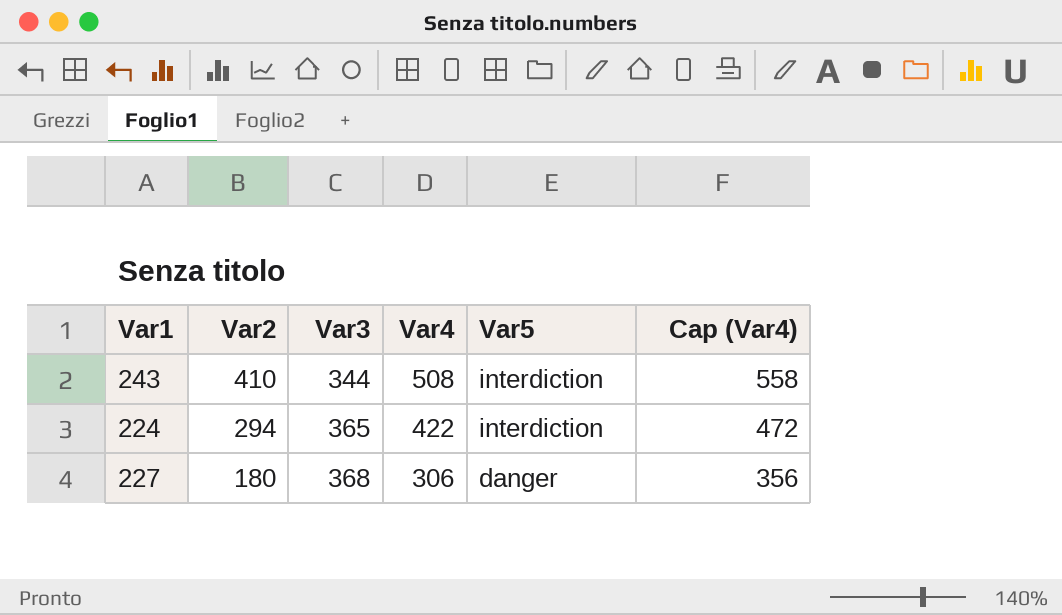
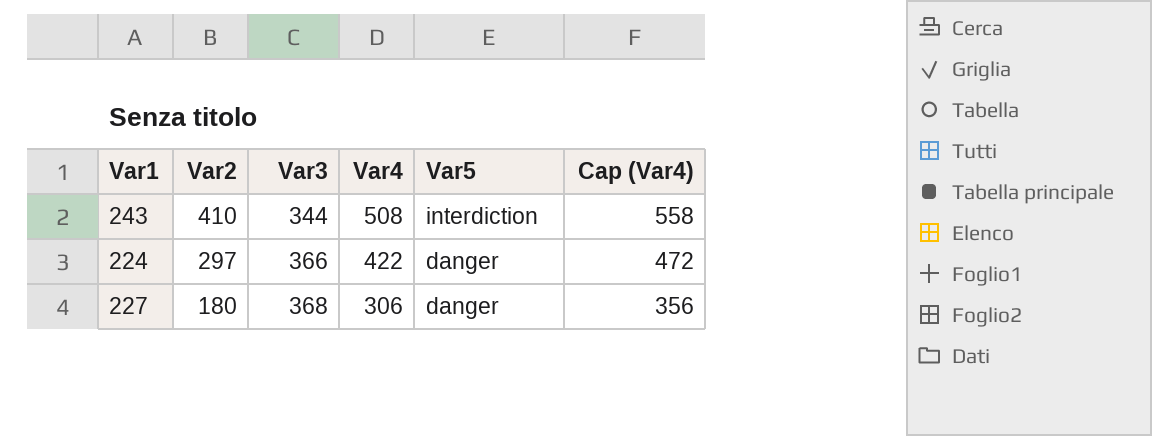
224 | Var2: 294 -> 297
224 | Var3: 365 -> 366
224 | Var5: interdiction -> danger

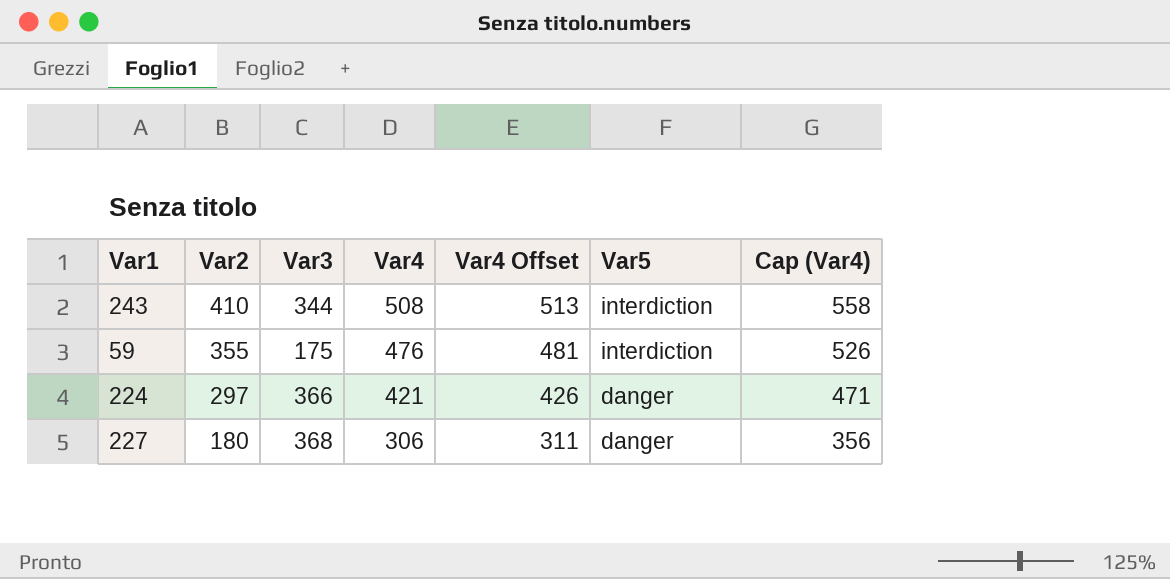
column Var4 Offset | formula: none -> [Var4] + 5
row 59: none -> 355 | 175 | 476 | 481 | interdiction | 526
224 | Var4: 422 -> 421
224 | Cap (Var4): 472 -> 471

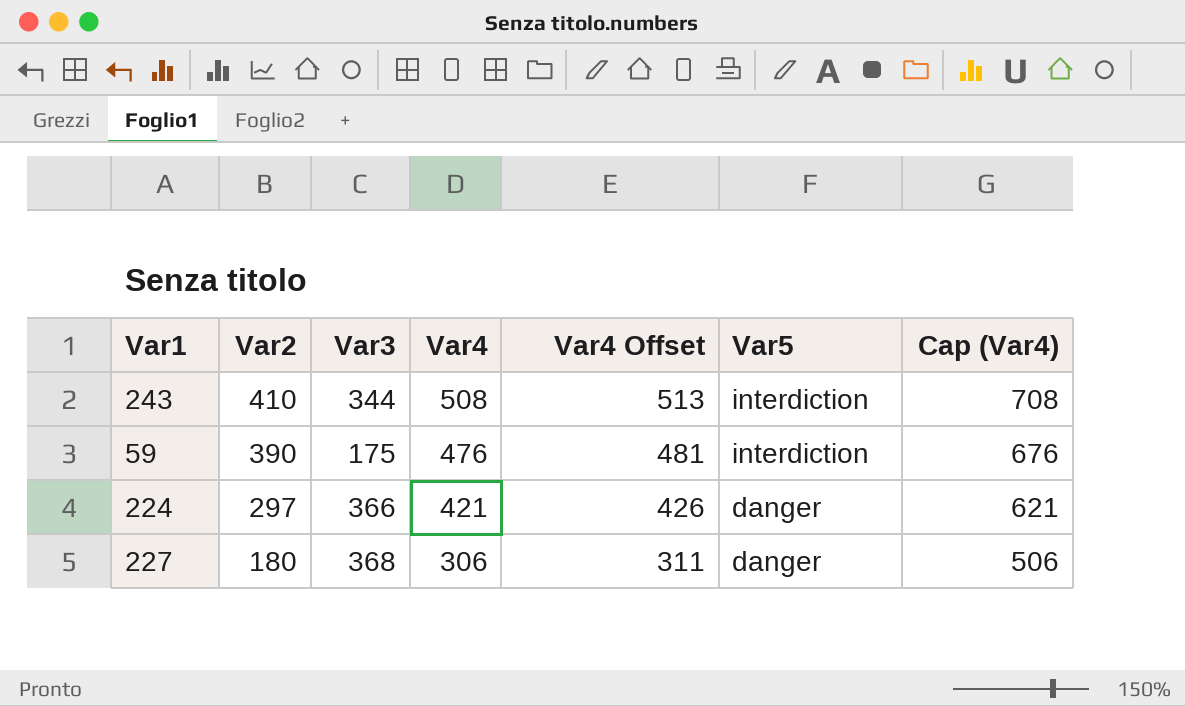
column Cap (Var4) | formula: [Var4] + 50 -> [Var4] + 200
59 | Var2: 355 -> 390

